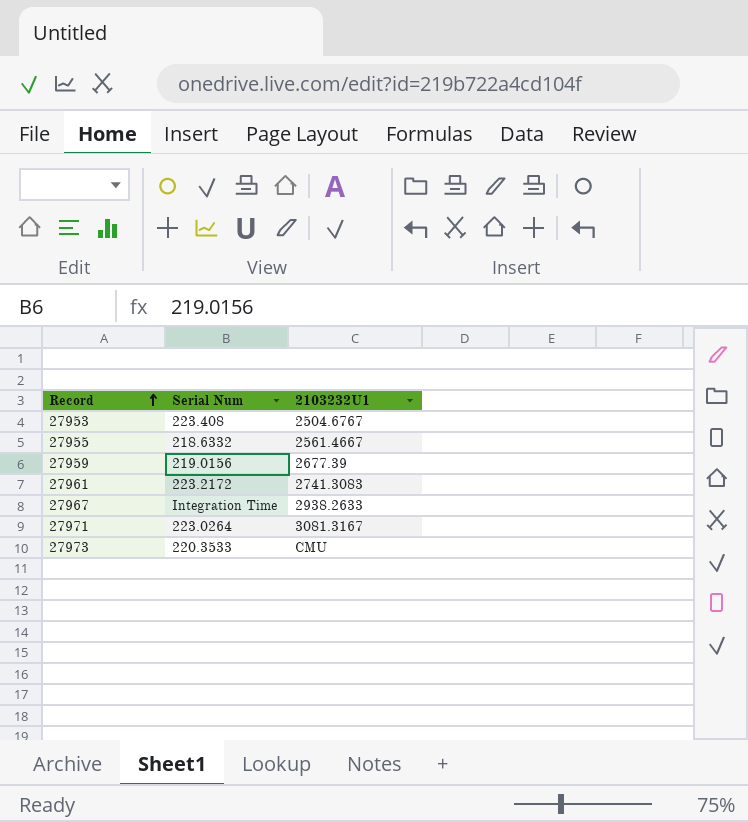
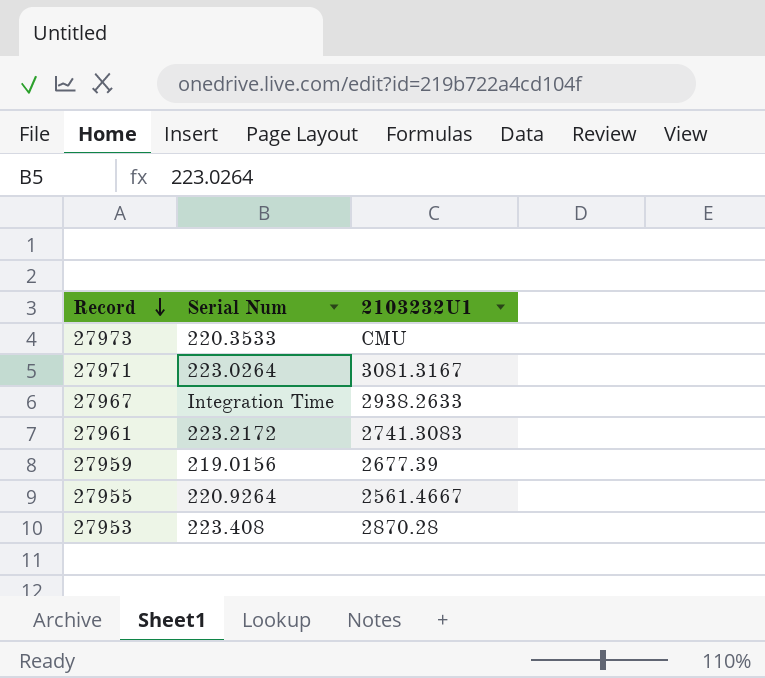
row order: Record ascending -> Record descending
27955 | Serial Num: 218.6332 -> 220.9264
27953 | 2103232U1: 2504.6767 -> 2870.28

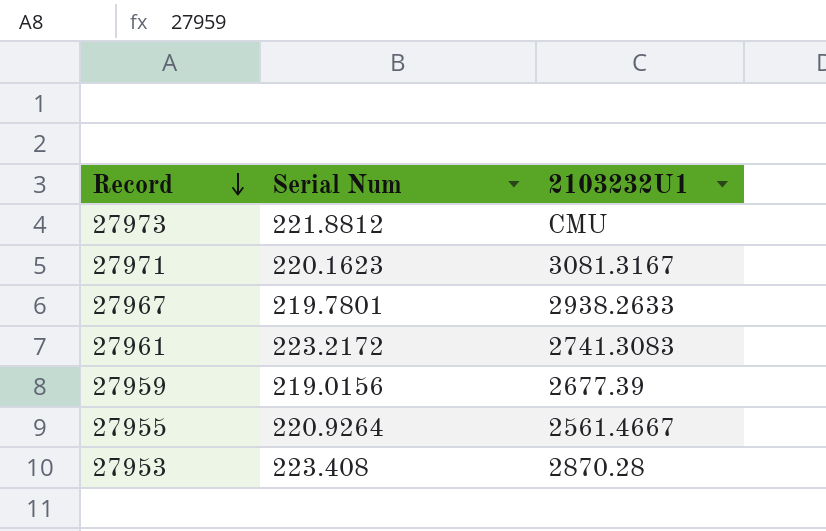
27973 | Serial Num: 220.3533 -> 221.8812
27971 | Serial Num: 223.0264 -> 220.1623
27967 | Serial Num: Integration Time -> 219.7801

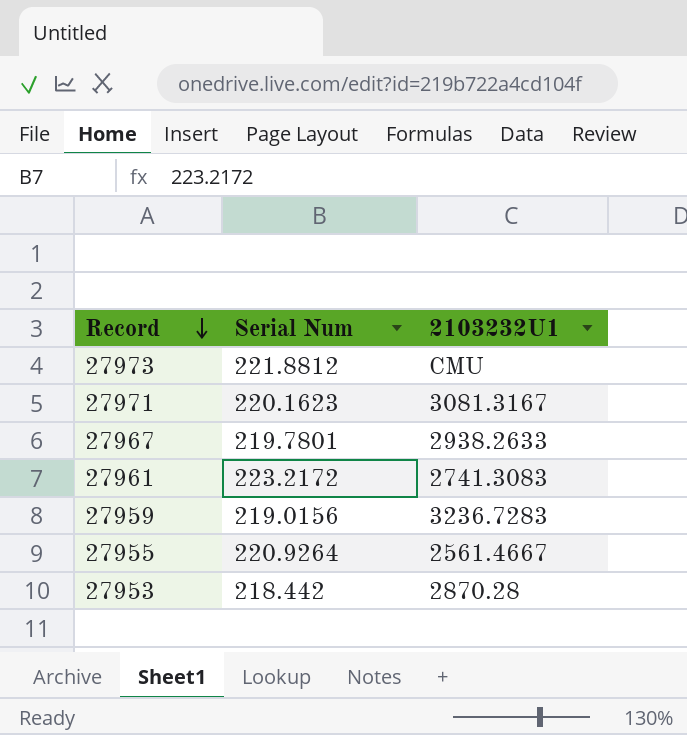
27959 | 2103232U1: 2677.39 -> 3236.7283
27953 | Serial Num: 223.408 -> 218.442

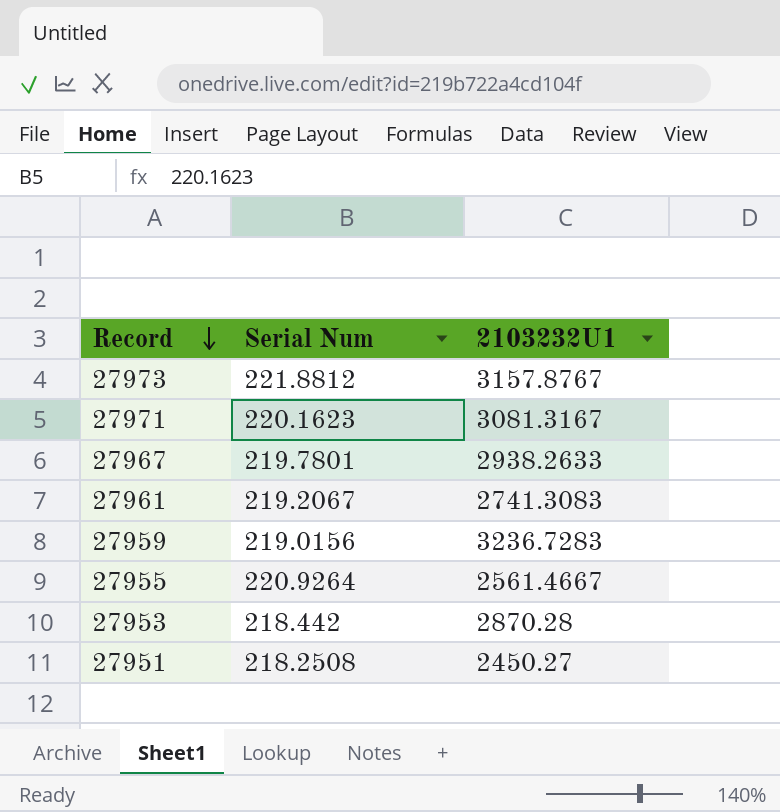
27973 | 2103232U1: CMU -> 3157.8767
27961 | Serial Num: 223.2172 -> 219.2067
row 27951: none -> 218.2508 | 2450.27

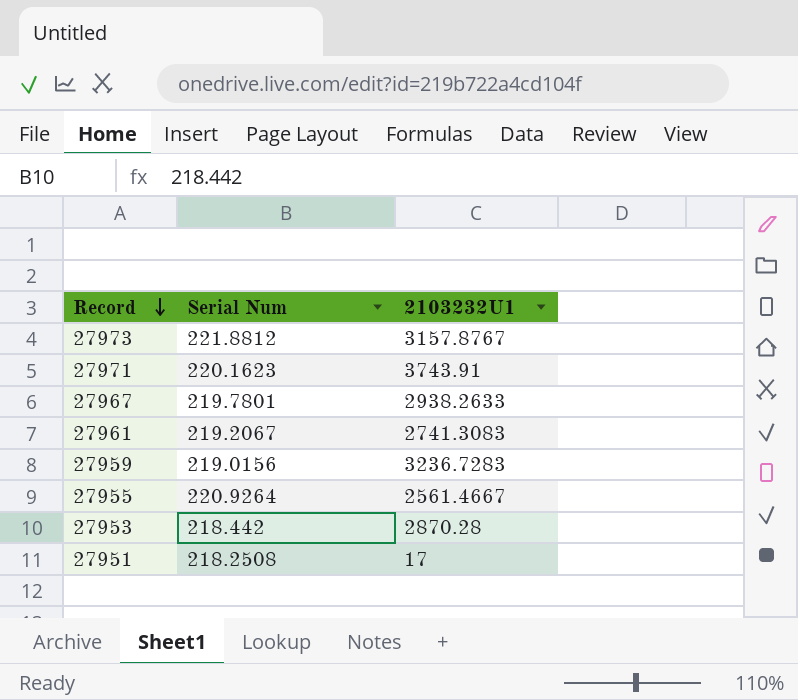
27971 | 2103232U1: 3081.3167 -> 3743.91
27951 | 2103232U1: 2450.27 -> 17

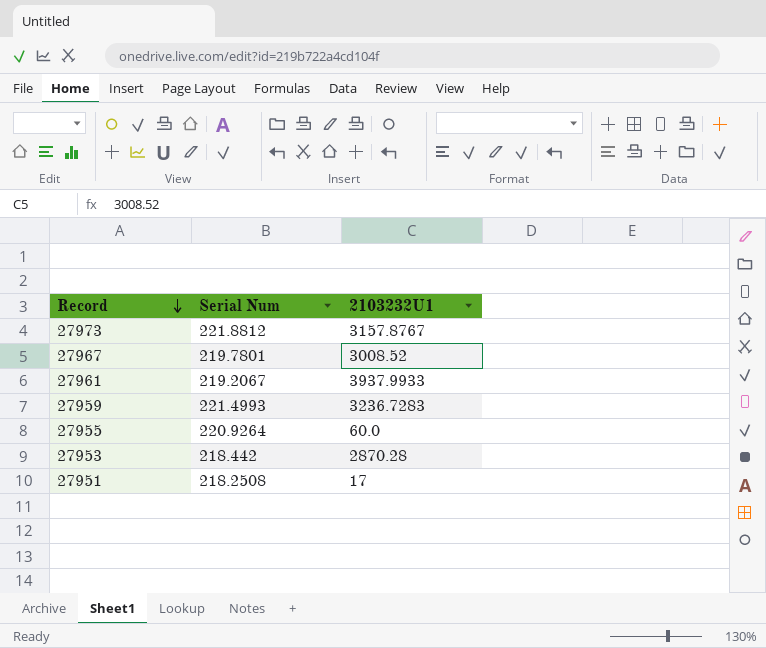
row 27971: 220.1623 | 3743.91 -> none
27967 | 2103232U1: 2938.2633 -> 3008.52
27961 | 2103232U1: 2741.3083 -> 3937.9933
27959 | Serial Num: 219.0156 -> 221.4993
27955 | 2103232U1: 2561.4667 -> 60.0

